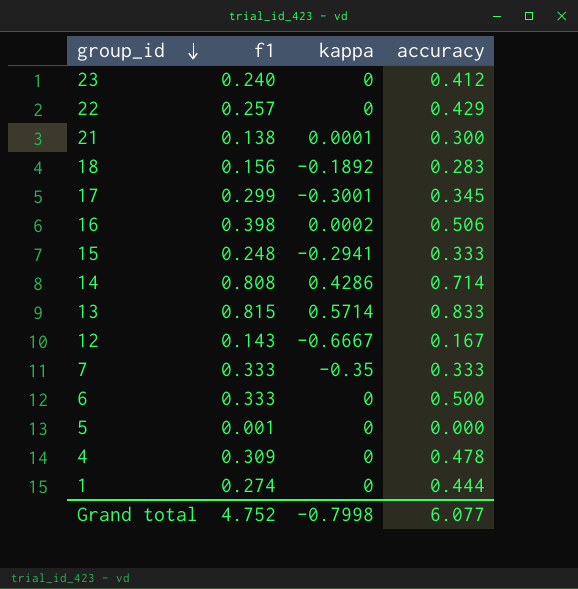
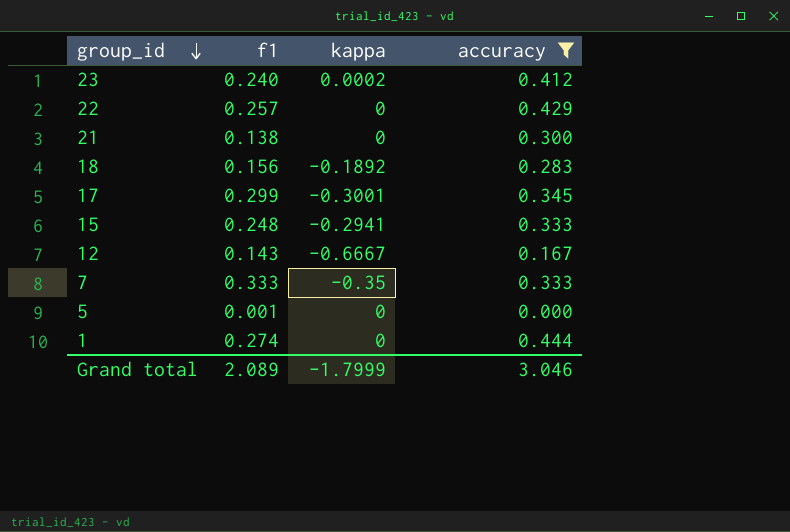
filter: none -> accuracy <= 0.444
23 | kappa: 0 -> 0.0002
21 | kappa: 0.0001 -> 0
Grand total | f1: 4.752 -> 2.089
Grand total | kappa: -0.7998 -> -1.7999
Grand total | accuracy: 6.077 -> 3.046

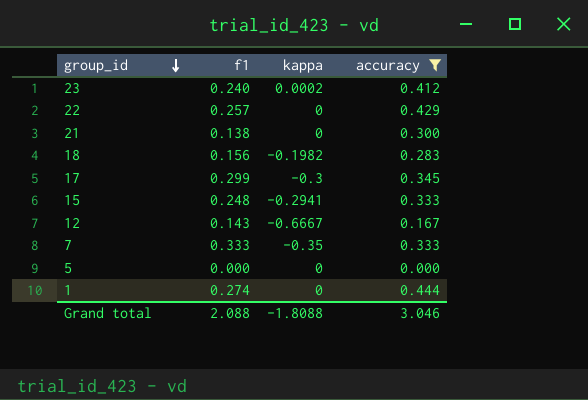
18 | kappa: -0.1892 -> -0.1982
17 | kappa: -0.3001 -> -0.3
5 | f1: 0.001 -> 0.000
Grand total | f1: 2.089 -> 2.088
Grand total | kappa: -1.7999 -> -1.8088

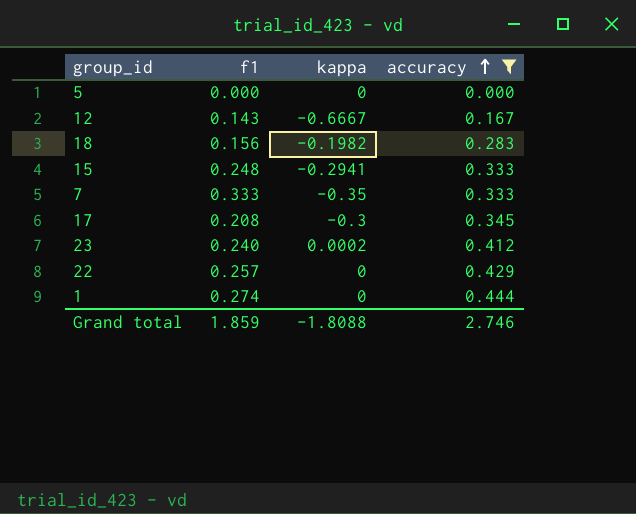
row order: group_id descending -> accuracy ascending
row 21: 0.138 | 0 | 0.300 -> none
17 | f1: 0.299 -> 0.208
Grand total | f1: 2.088 -> 1.859
Grand total | accuracy: 3.046 -> 2.746

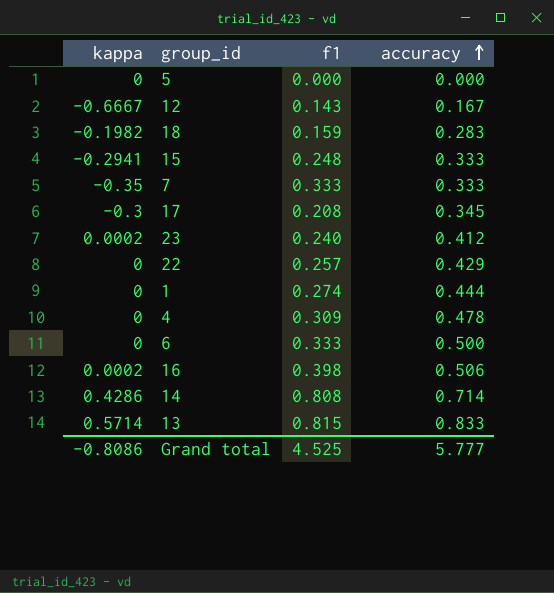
filter: accuracy <= 0.444 -> none
column kappa | position: 3 -> 1
18 | f1: 0.156 -> 0.159
Grand total | kappa: -1.8088 -> -0.8086
Grand total | f1: 1.859 -> 4.525
Grand total | accuracy: 2.746 -> 5.777

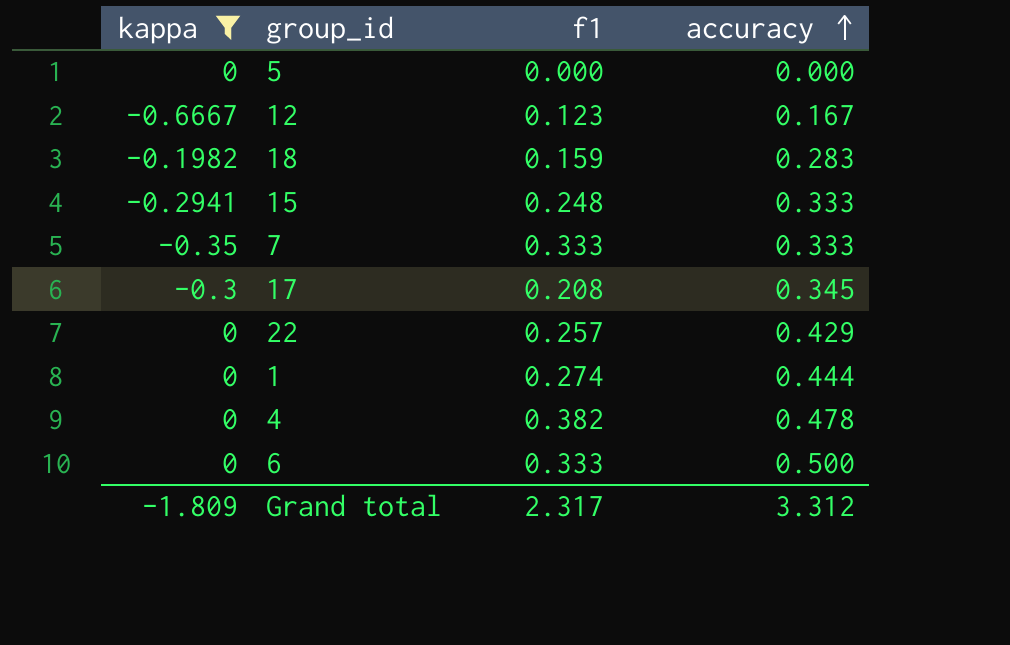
filter: none -> kappa <= 0
12 | f1: 0.143 -> 0.123
4 | f1: 0.309 -> 0.382
Grand total | kappa: -0.8086 -> -1.809
Grand total | f1: 4.525 -> 2.317
Grand total | accuracy: 5.777 -> 3.312

